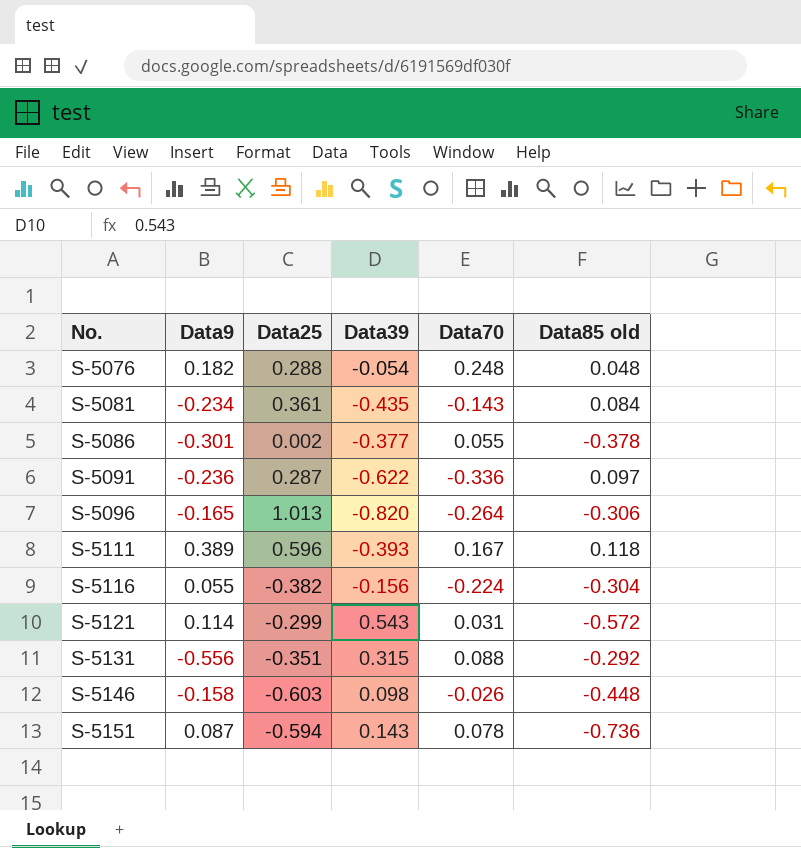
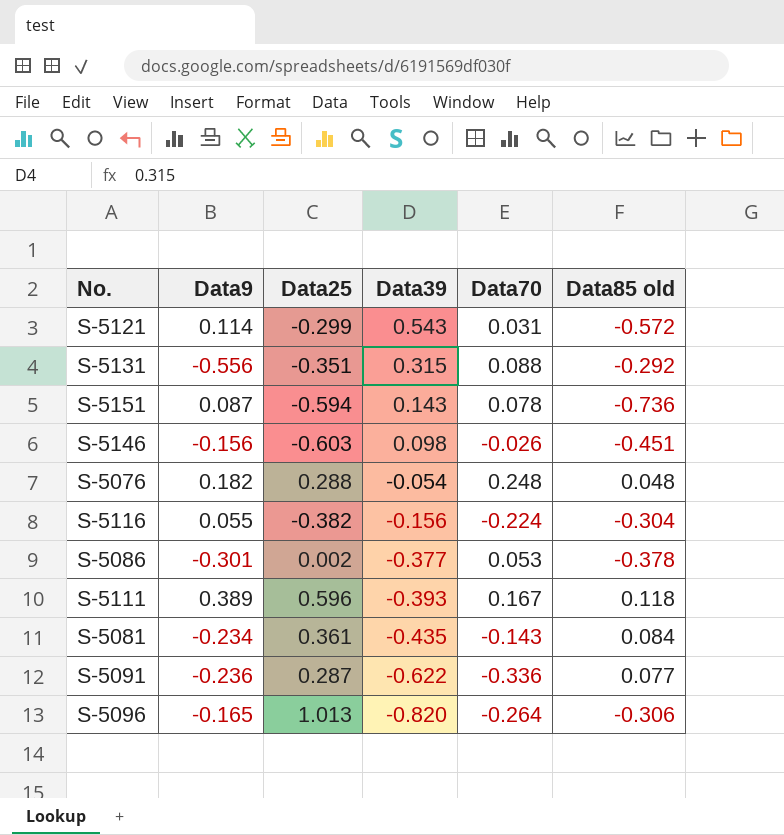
row order: No. ascending -> Data39 descending
S-5146 | Data9: -0.158 -> -0.156
S-5146 | Data85 old: -0.448 -> -0.451
S-5086 | Data70: 0.055 -> 0.053
S-5091 | Data85 old: 0.097 -> 0.077

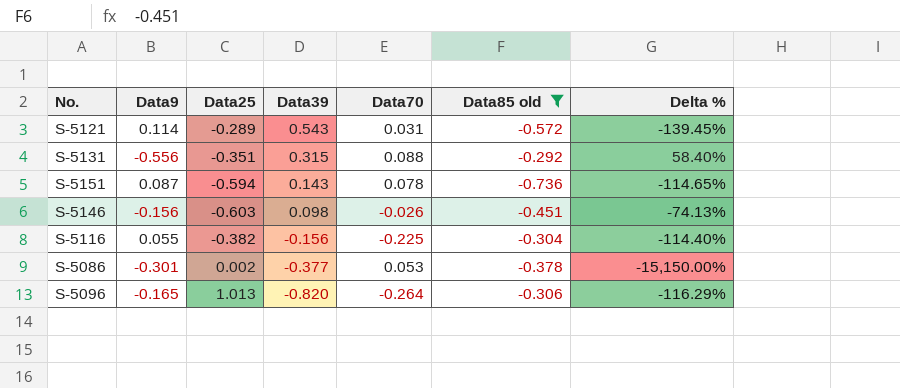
filter: none -> Data85 old <= -0.292
column Delta % | formula: none -> ([Data9] - [Data25]) / [Data25]
S-5121 | Data25: -0.299 -> -0.289
S-5116 | Data70: -0.224 -> -0.225

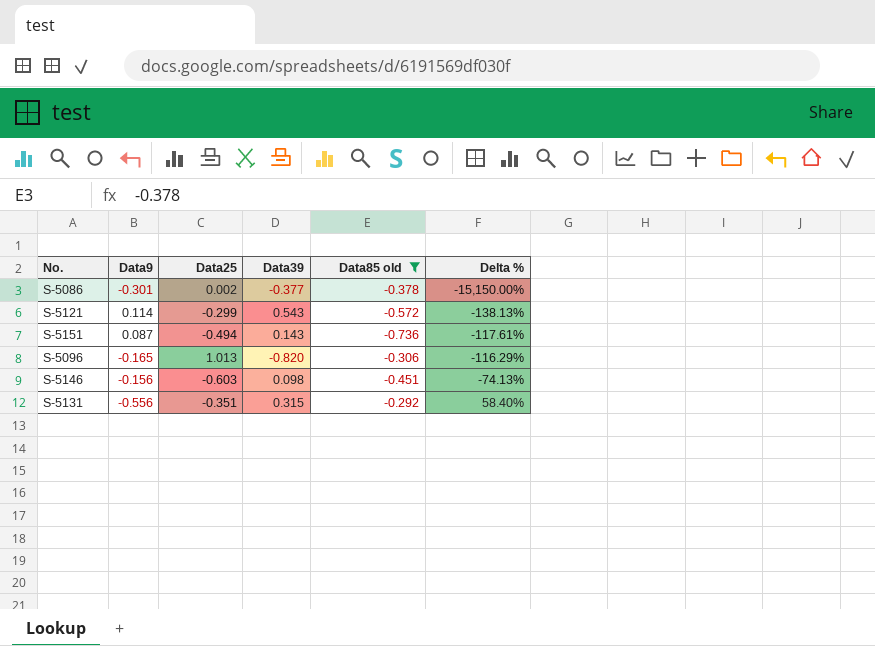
row order: Data39 descending -> Delta % ascending
column Data70 | position: 5 -> none
row S-5116: 0.055 | -0.382 | -0.156 | -0.225 | -0.304 | -114.40% -> none
S-5121 | Data25: -0.289 -> -0.299
S-5121 | Delta %: -139.45% -> -138.13%
S-5151 | Data25: -0.594 -> -0.494
S-5151 | Delta %: -114.65% -> -117.61%

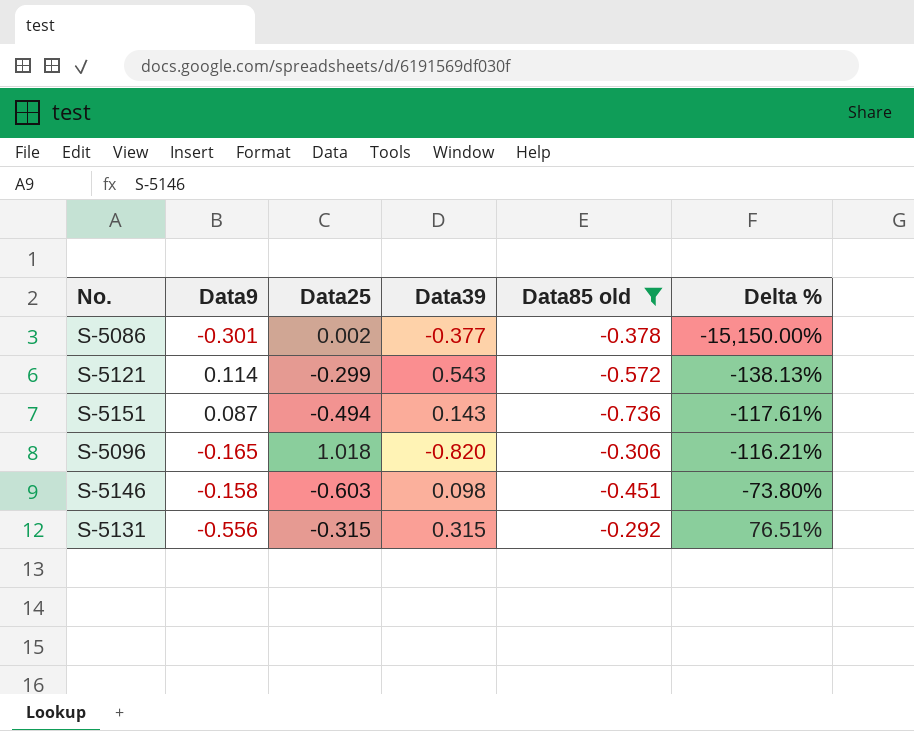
S-5096 | Data25: 1.013 -> 1.018
S-5096 | Delta %: -116.29% -> -116.21%
S-5146 | Data9: -0.156 -> -0.158
S-5146 | Delta %: -74.13% -> -73.80%
S-5131 | Data25: -0.351 -> -0.315
S-5131 | Delta %: 58.40% -> 76.51%

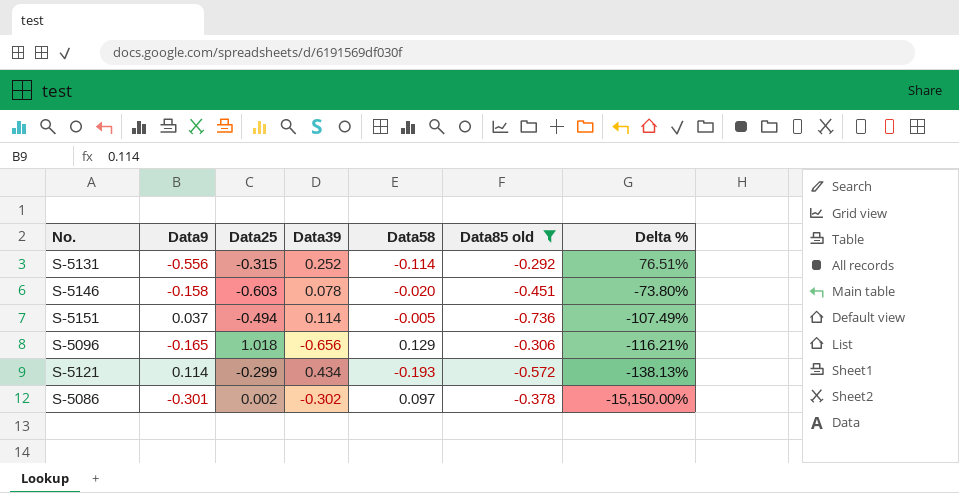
row order: Delta % ascending -> Delta % descending
column Data58 | position: none -> 5
S-5131 | Data39: 0.315 -> 0.252
S-5146 | Data39: 0.098 -> 0.078
S-5151 | Data9: 0.087 -> 0.037
S-5151 | Data39: 0.143 -> 0.114
S-5151 | Delta %: -117.61% -> -107.49%
S-5096 | Data39: -0.820 -> -0.656
S-5121 | Data39: 0.543 -> 0.434
S-5086 | Data39: -0.377 -> -0.302

